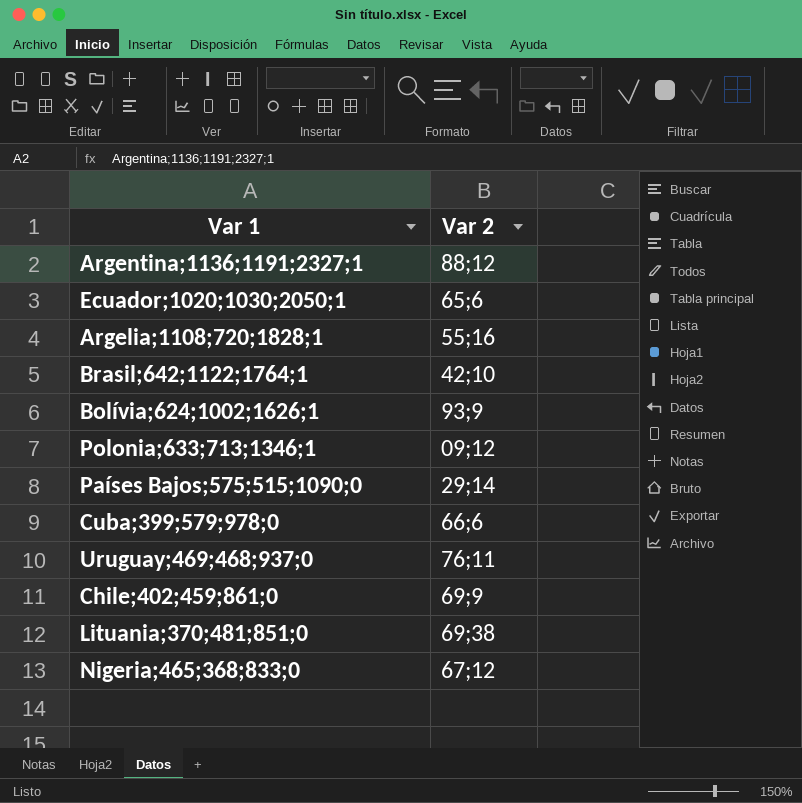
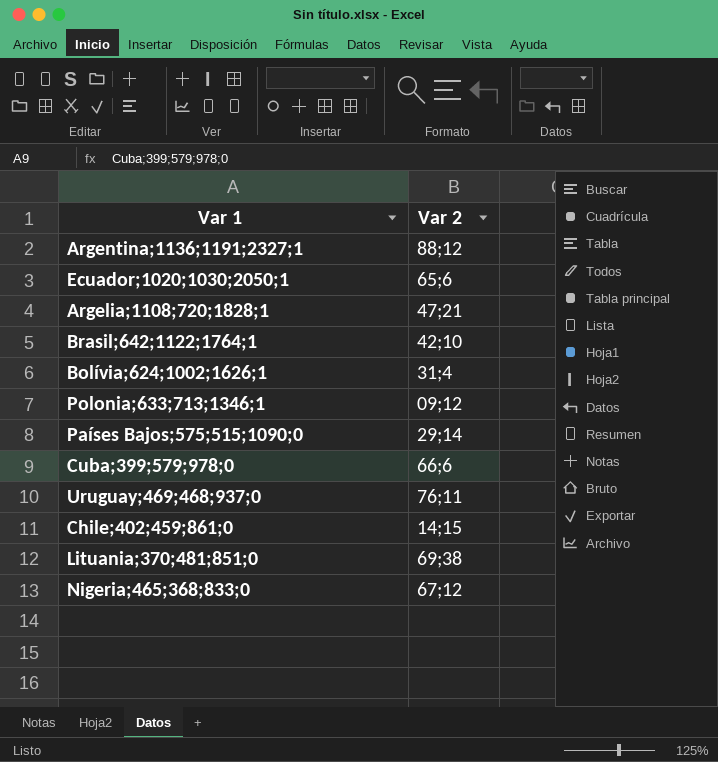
Argelia;1108;720;1828;1 | Var 2: 55;16 -> 47;21
Bolívia;624;1002;1626;1 | Var 2: 93;9 -> 31;4
Chile;402;459;861;0 | Var 2: 69;9 -> 14;15

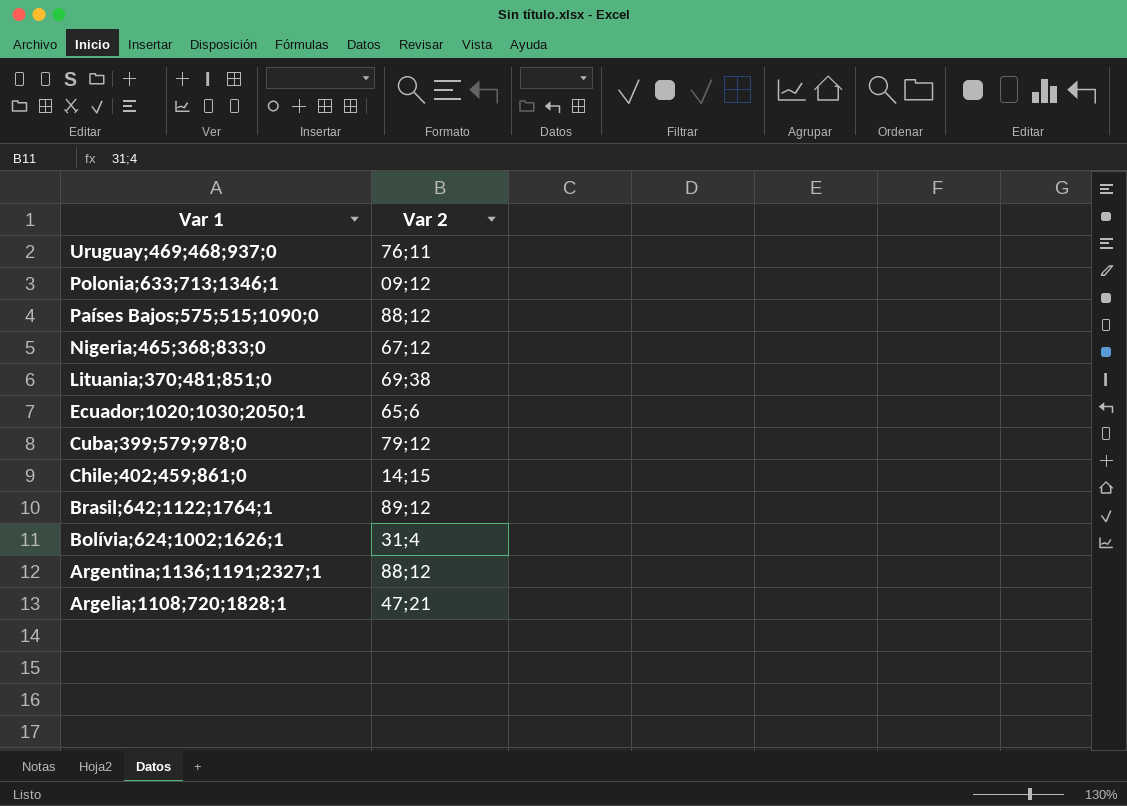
row order: none -> Var 1 descending
Países Bajos;575;515;1090;0 | Var 2: 29;14 -> 88;12
Cuba;399;579;978;0 | Var 2: 66;6 -> 79;12
Brasil;642;1122;1764;1 | Var 2: 42;10 -> 89;12

